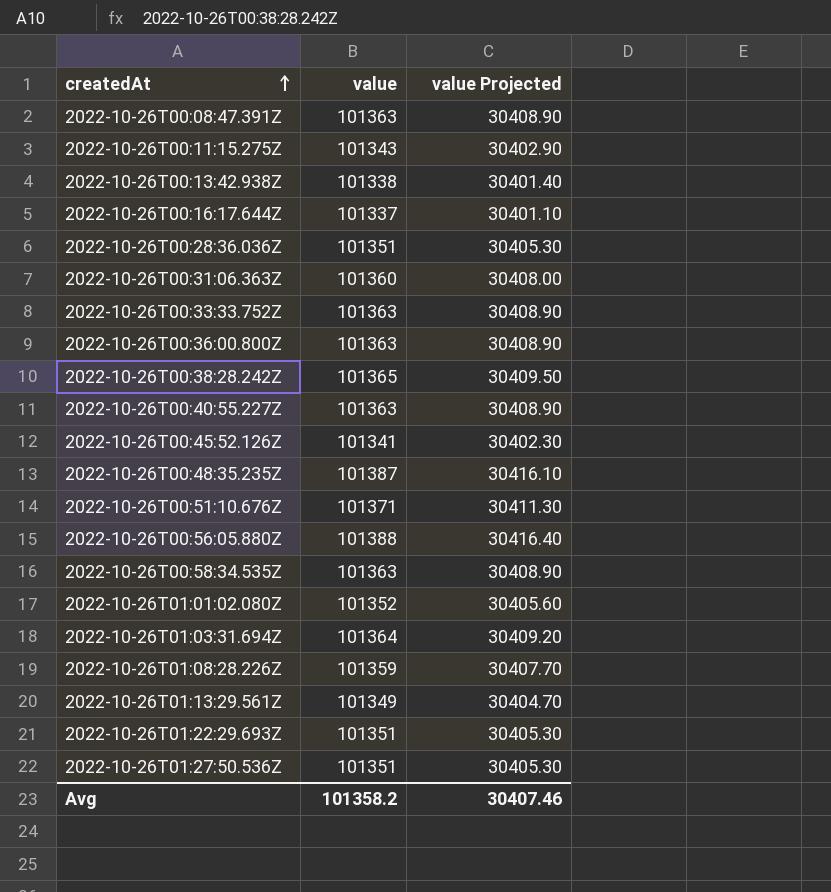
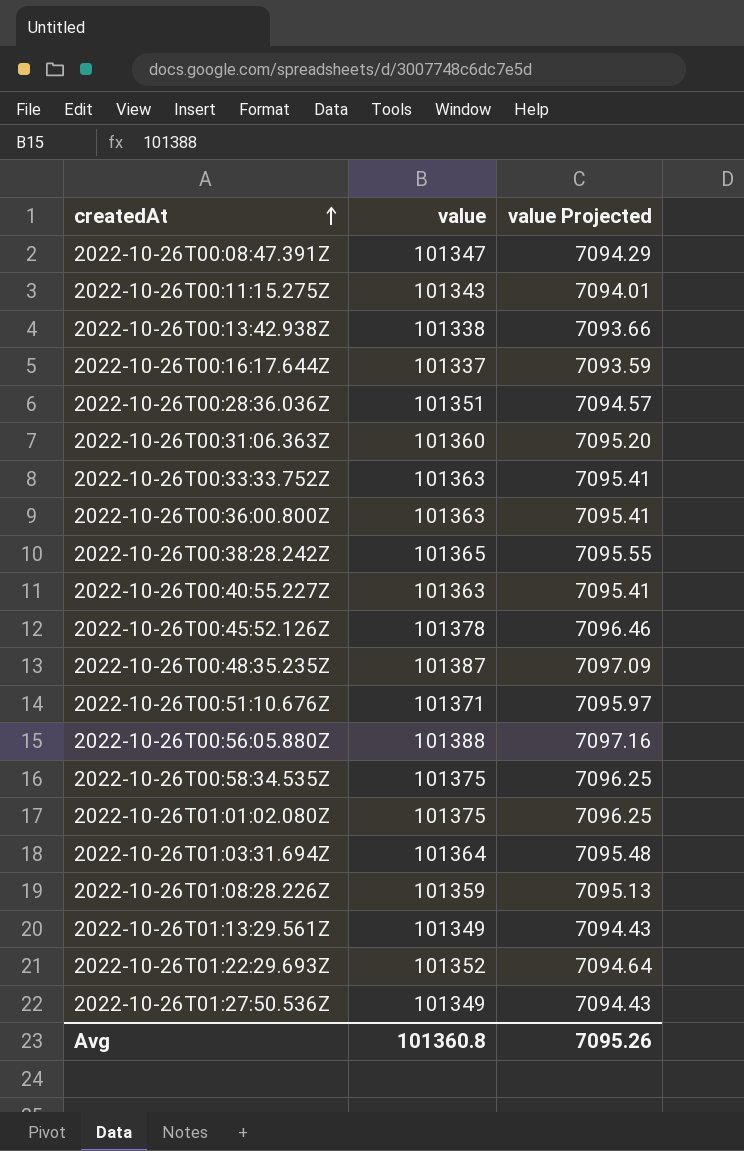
column value Projected | formula: [value] * 0.3 -> [value] * 0.07
2022-10-26T00:08:47.391Z | value: 101363 -> 101347
2022-10-26T00:45:52.126Z | value: 101341 -> 101378
2022-10-26T00:58:34.535Z | value: 101363 -> 101375
2022-10-26T01:01:02.080Z | value: 101352 -> 101375
2022-10-26T01:22:29.693Z | value: 101351 -> 101352
2022-10-26T01:27:50.536Z | value: 101351 -> 101349
Avg | value: 101358.2 -> 101360.8
Avg | value Projected: 30407.46 -> 7095.26

